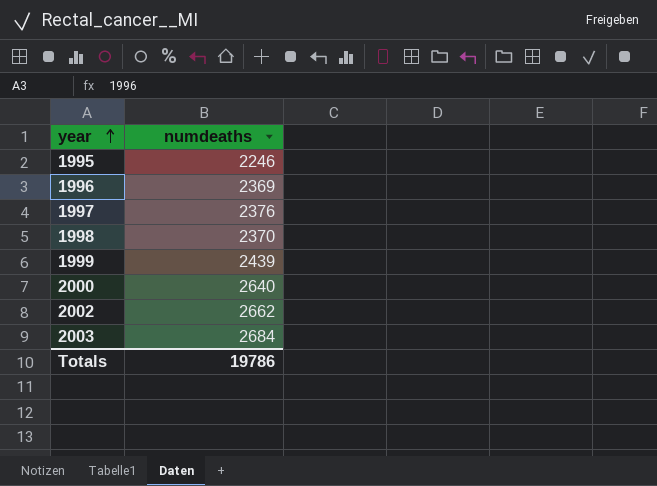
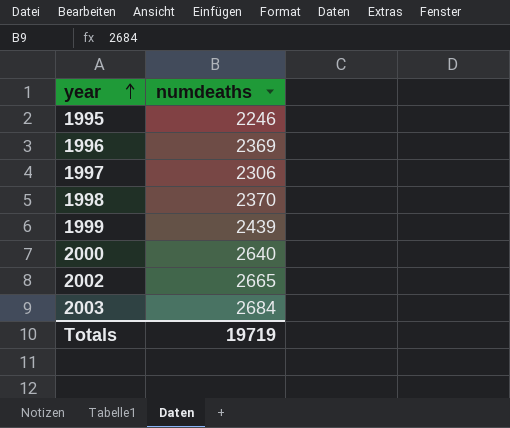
1997 | numdeaths: 2376 -> 2306
2002 | numdeaths: 2662 -> 2665
Totals | numdeaths: 19786 -> 19719

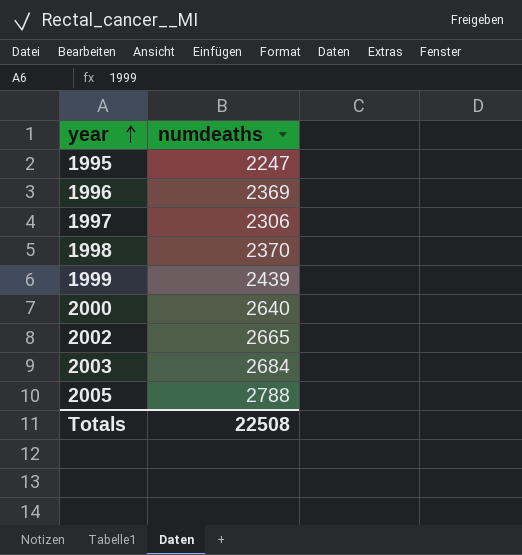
1995 | numdeaths: 2246 -> 2247
row 2005: none -> 2788
Totals | numdeaths: 19719 -> 22508

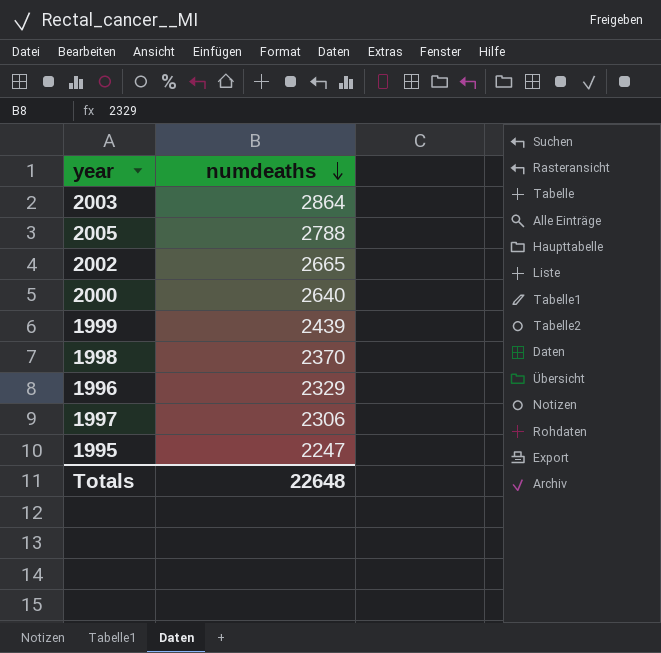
row order: year ascending -> numdeaths descending
2003 | numdeaths: 2684 -> 2864
1996 | numdeaths: 2369 -> 2329
Totals | numdeaths: 22508 -> 22648

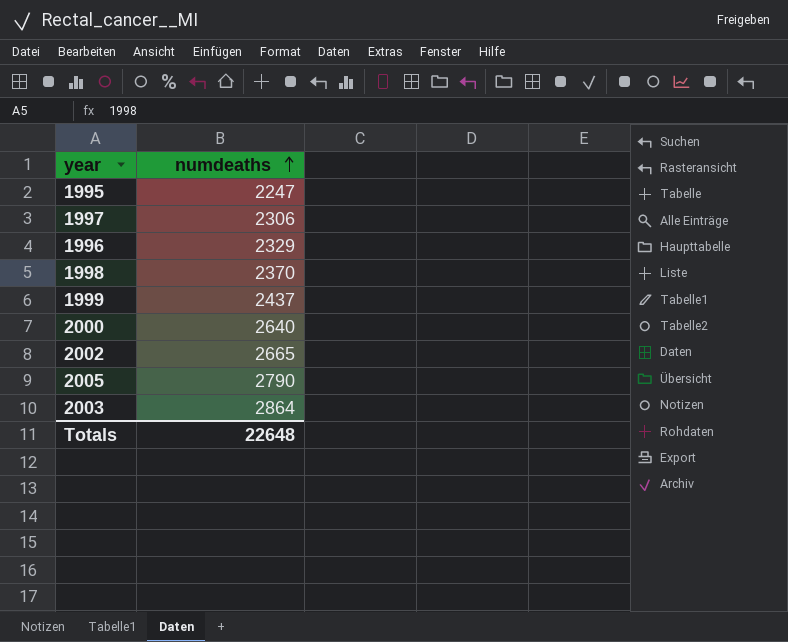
row order: numdeaths descending -> numdeaths ascending
1999 | numdeaths: 2439 -> 2437
2005 | numdeaths: 2788 -> 2790

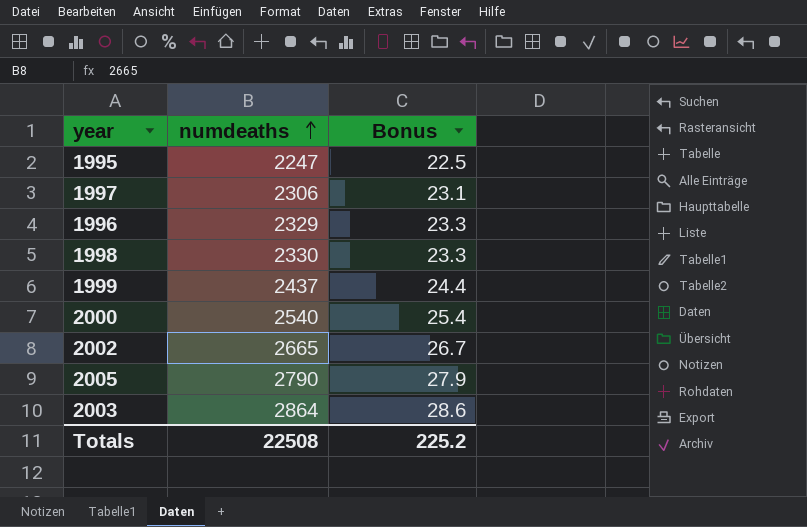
column Bonus | formula: none -> [numdeaths] * 0.01
1998 | numdeaths: 2370 -> 2330
2000 | numdeaths: 2640 -> 2540
Totals | numdeaths: 22648 -> 22508

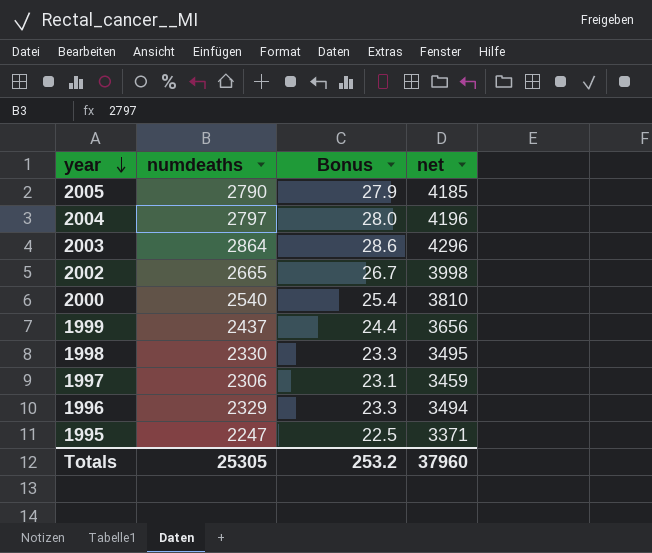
row order: numdeaths ascending -> year descending
column net | formula: none -> [numdeaths] * 1.5
row 2004: none -> 2797 | 28.0 | 4196
Totals | numdeaths: 22508 -> 25305
Totals | Bonus: 225.2 -> 253.2

